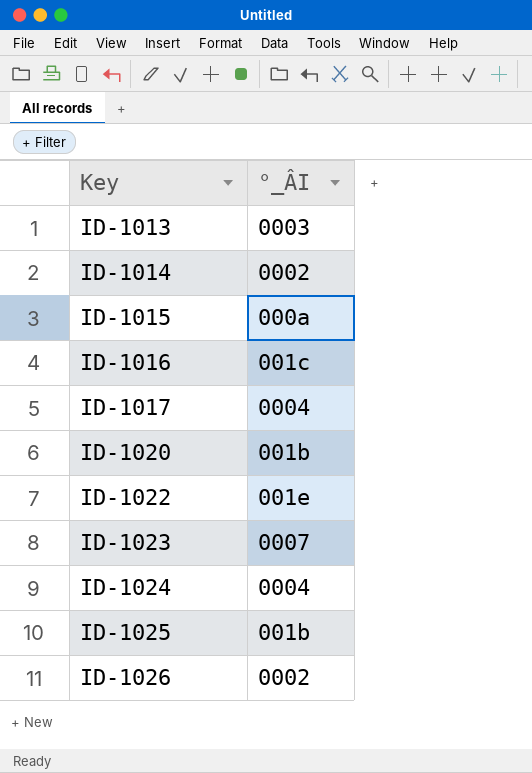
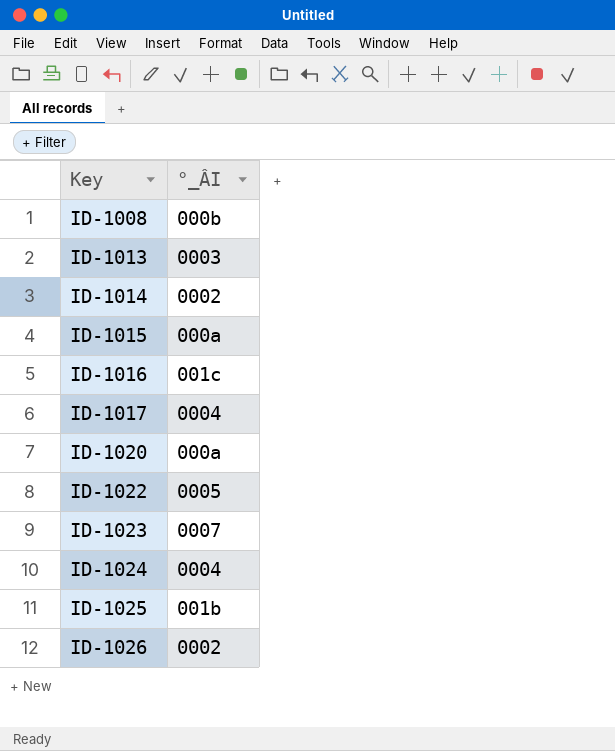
row ID-1008: none -> 000b
ID-1020 | °_ÂI: 001b -> 000a
ID-1022 | °_ÂI: 001e -> 0005

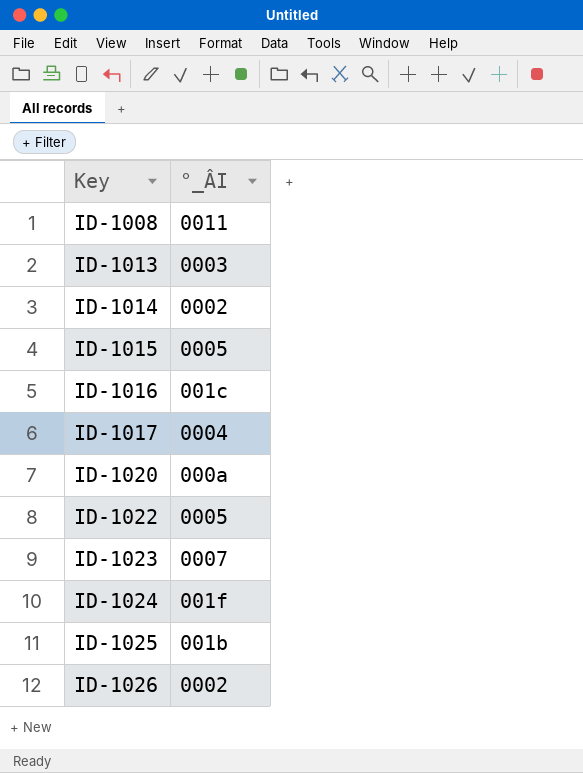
ID-1008 | °_ÂI: 000b -> 0011
ID-1015 | °_ÂI: 000a -> 0005
ID-1024 | °_ÂI: 0004 -> 001f

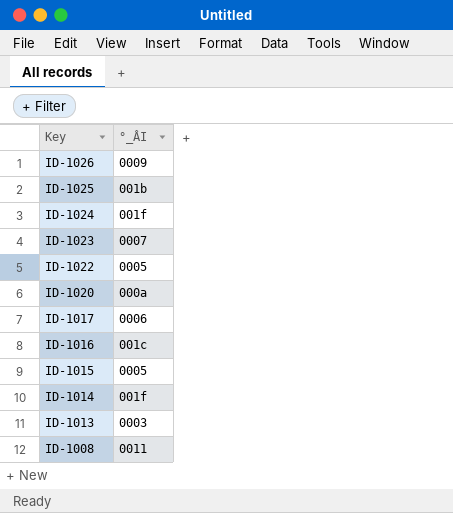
row order: Key ascending -> Key descending
ID-1026 | °_ÂI: 0002 -> 0009
ID-1017 | °_ÂI: 0004 -> 0006
ID-1014 | °_ÂI: 0002 -> 001f

